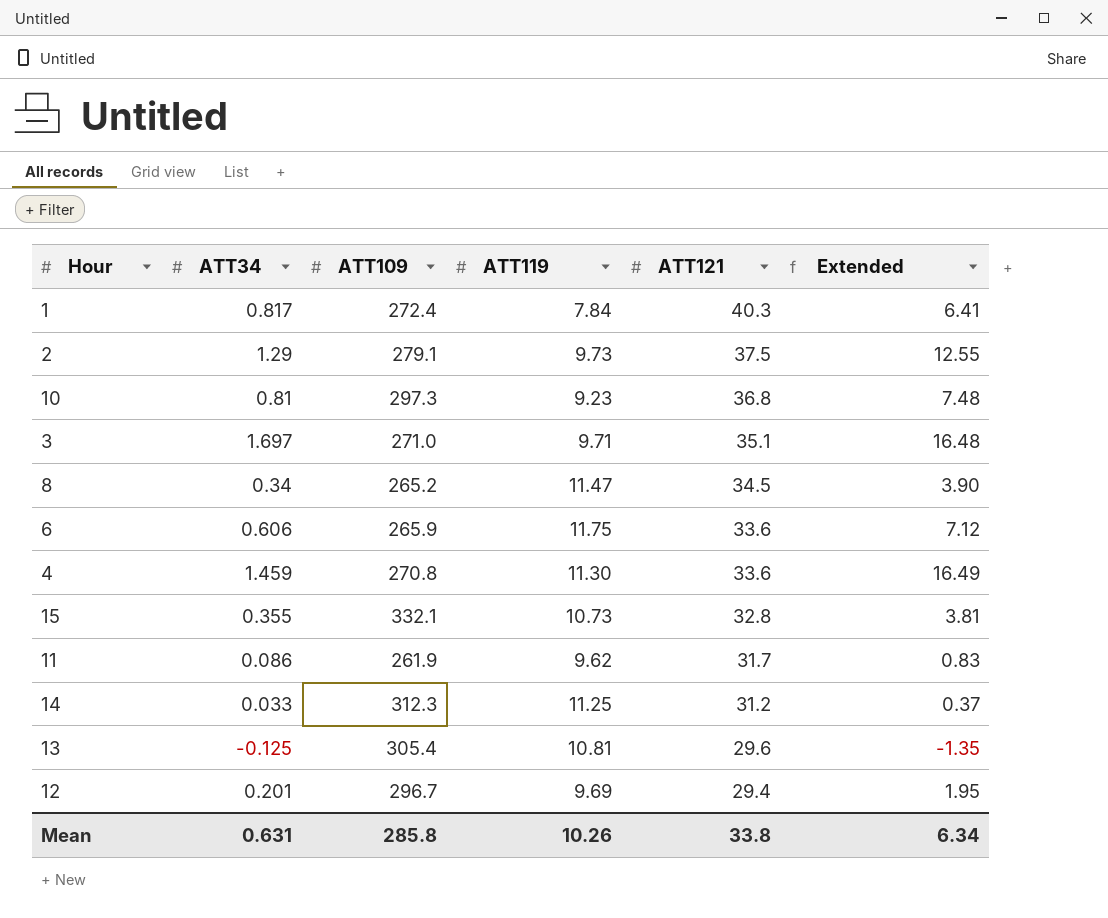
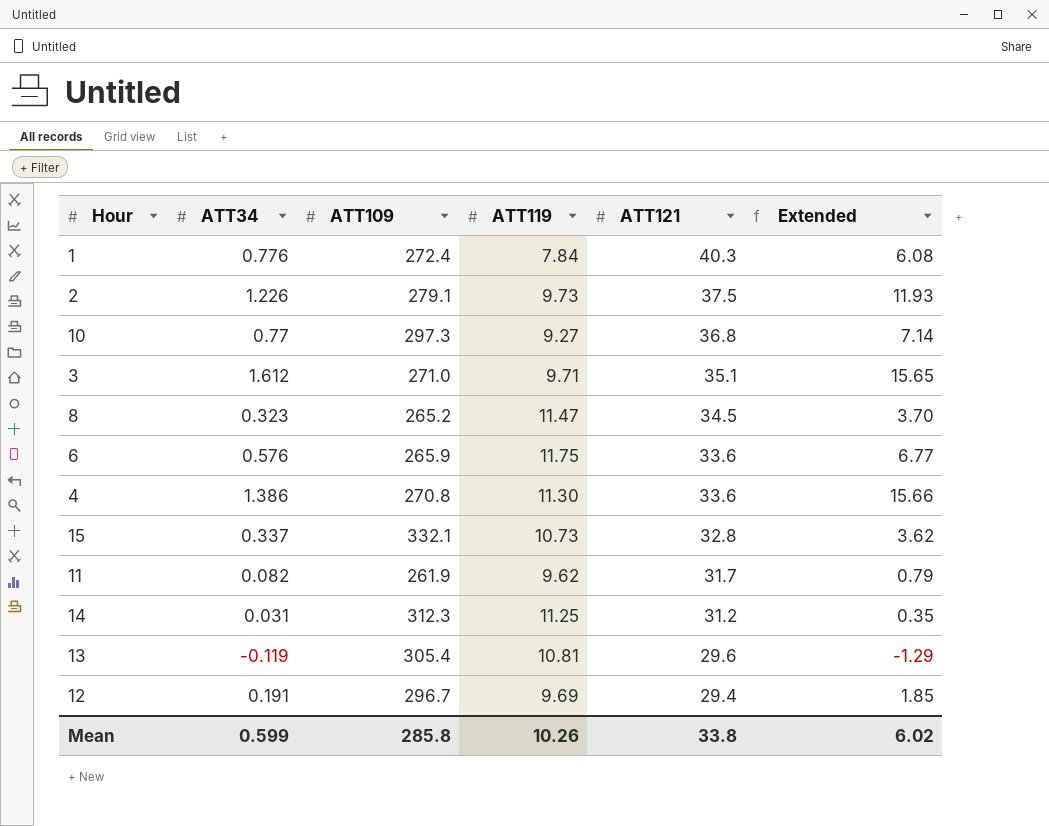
1 | ATT34: 0.817 -> 0.776
1 | Extended: 6.41 -> 6.08
2 | ATT34: 1.29 -> 1.226
2 | Extended: 12.55 -> 11.93
10 | ATT34: 0.81 -> 0.77
10 | ATT119: 9.23 -> 9.27
10 | Extended: 7.48 -> 7.14
3 | ATT34: 1.697 -> 1.612
3 | Extended: 16.48 -> 15.65
8 | ATT34: 0.34 -> 0.323
8 | Extended: 3.90 -> 3.70
6 | ATT34: 0.606 -> 0.576
6 | Extended: 7.12 -> 6.77
4 | ATT34: 1.459 -> 1.386
4 | Extended: 16.49 -> 15.66
15 | ATT34: 0.355 -> 0.337
15 | Extended: 3.81 -> 3.62
11 | ATT34: 0.086 -> 0.082
11 | Extended: 0.83 -> 0.79
14 | ATT34: 0.033 -> 0.031
14 | Extended: 0.37 -> 0.35
13 | ATT34: -0.125 -> -0.119
13 | Extended: -1.35 -> -1.29
12 | ATT34: 0.201 -> 0.191
12 | Extended: 1.95 -> 1.85
Mean | ATT34: 0.631 -> 0.599
Mean | Extended: 6.34 -> 6.02

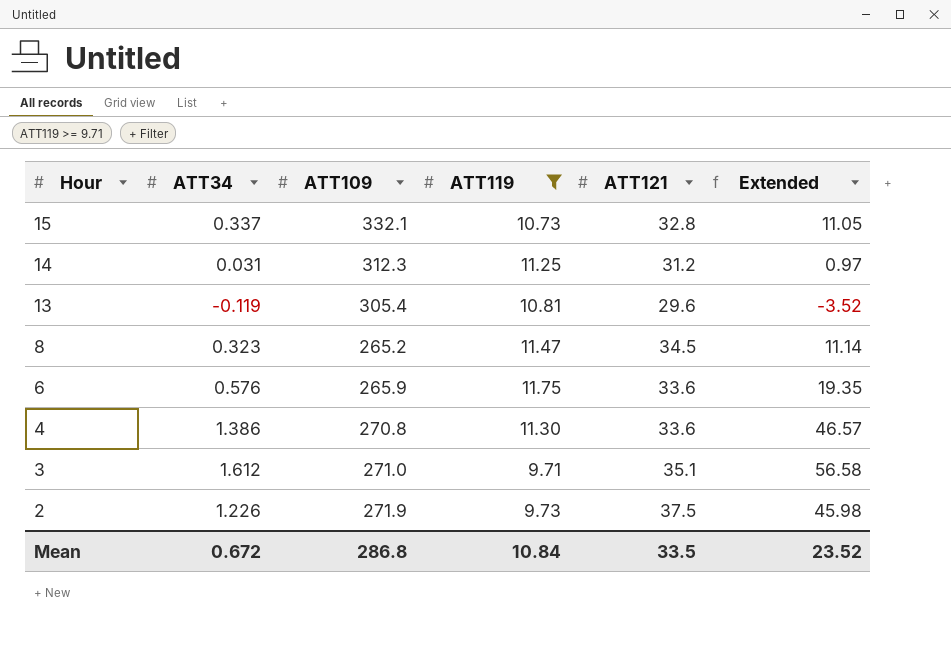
filter: none -> ATT119 >= 9.71
row order: ATT121 descending -> Hour descending
column Extended | formula: [ATT34] * [ATT119] -> [ATT34] * [ATT121]
2 | ATT109: 279.1 -> 271.9
Mean | ATT34: 0.599 -> 0.672
Mean | ATT109: 285.8 -> 286.8
Mean | ATT119: 10.26 -> 10.84
Mean | ATT121: 33.8 -> 33.5
Mean | Extended: 6.02 -> 23.52

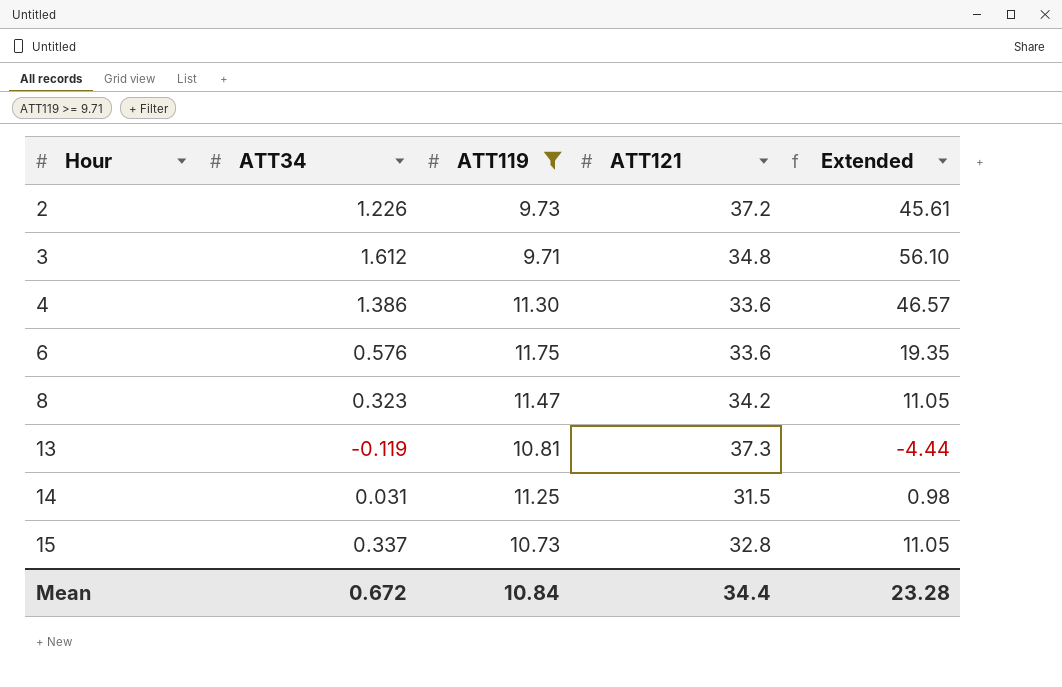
row order: Hour descending -> Hour ascending
column ATT109 | position: 3 -> none
2 | ATT121: 37.5 -> 37.2
2 | Extended: 45.98 -> 45.61
3 | ATT121: 35.1 -> 34.8
3 | Extended: 56.58 -> 56.10
8 | ATT121: 34.5 -> 34.2
8 | Extended: 11.14 -> 11.05
13 | ATT121: 29.6 -> 37.3
13 | Extended: -3.52 -> -4.44
14 | ATT121: 31.2 -> 31.5
14 | Extended: 0.97 -> 0.98
Mean | ATT121: 33.5 -> 34.4
Mean | Extended: 23.52 -> 23.28

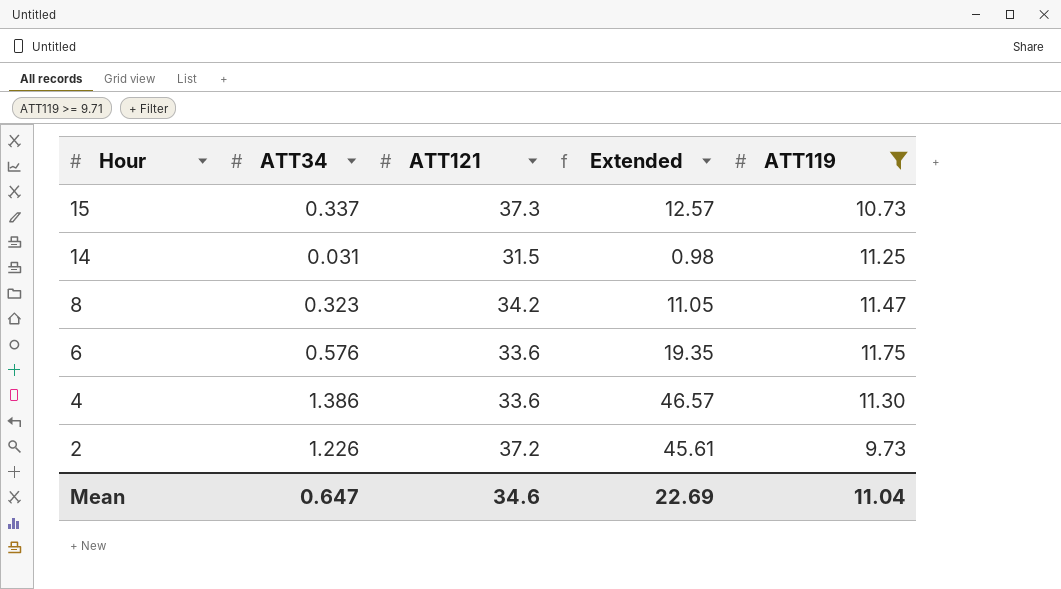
row order: Hour ascending -> Hour descending
column ATT119 | position: 3 -> 5
row 3: 1.612 | 9.71 | 34.8 | 56.10 -> none
row 13: -0.119 | 10.81 | 37.3 | -4.44 -> none
15 | ATT121: 32.8 -> 37.3
15 | Extended: 11.05 -> 12.57
Mean | ATT34: 0.672 -> 0.647
Mean | ATT121: 34.4 -> 34.6
Mean | Extended: 23.28 -> 22.69
Mean | ATT119: 10.84 -> 11.04

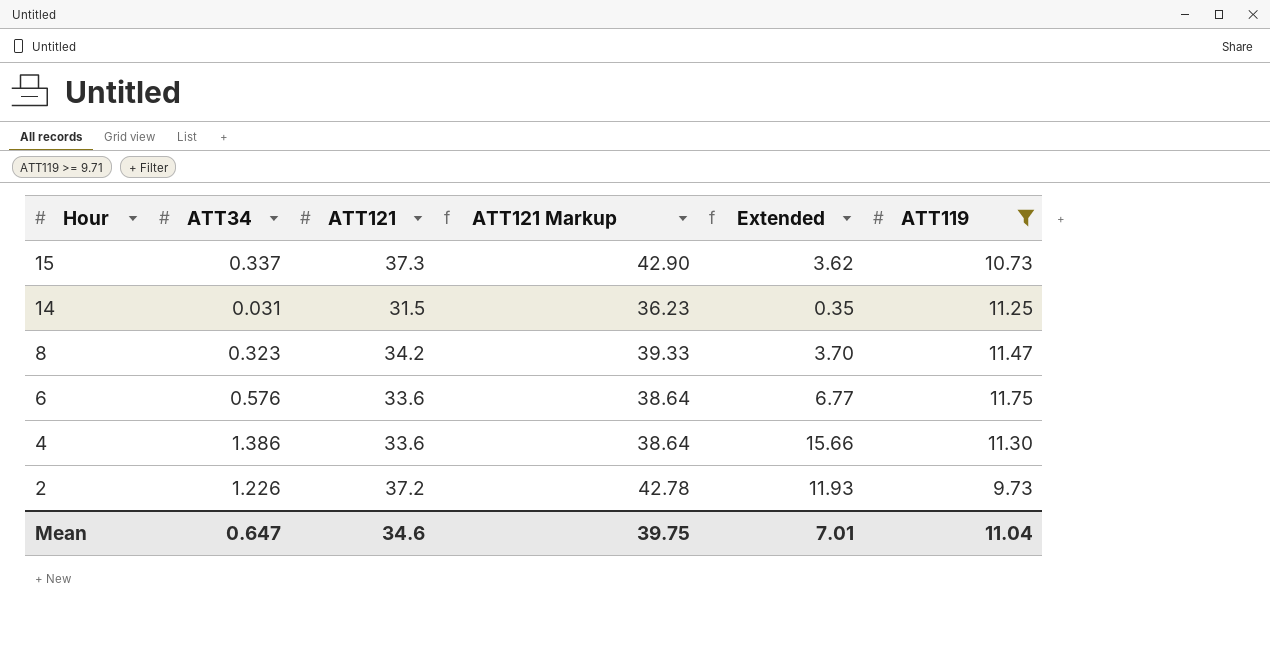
column ATT121 Markup | formula: none -> [ATT121] * 1.15
column Extended | formula: [ATT34] * [ATT121] -> [ATT34] * [ATT119]
Mean | Extended: 22.69 -> 7.01

